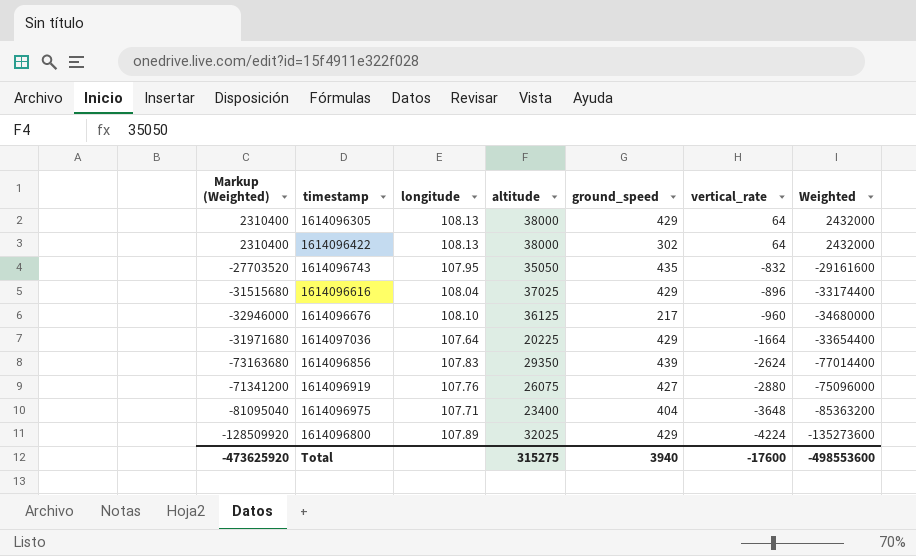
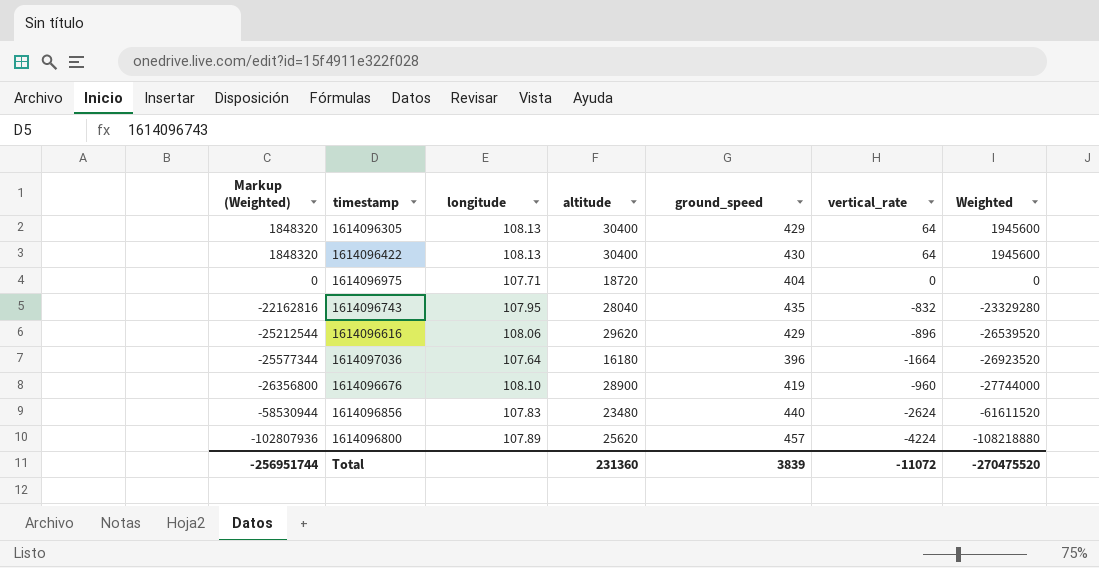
row order: vertical_rate descending -> Markup (Weighted) descending
row 1614096919: -71341200 | 107.76 | 26075 | 427 | -2880 | -75096000 -> none
1614096305 | Markup (Weighted): 2310400 -> 1848320
1614096305 | altitude: 38000 -> 30400
1614096305 | Weighted: 2432000 -> 1945600
1614096422 | Markup (Weighted): 2310400 -> 1848320
1614096422 | altitude: 38000 -> 30400
1614096422 | ground_speed: 302 -> 430
1614096422 | Weighted: 2432000 -> 1945600
1614096975 | Markup (Weighted): -81095040 -> 0
1614096975 | altitude: 23400 -> 18720
1614096975 | vertical_rate: -3648 -> 0
1614096975 | Weighted: -85363200 -> 0
1614096743 | Markup (Weighted): -27703520 -> -22162816
1614096743 | altitude: 35050 -> 28040
1614096743 | Weighted: -29161600 -> -23329280
1614096616 | Markup (Weighted): -31515680 -> -25212544
1614096616 | longitude: 108.04 -> 108.06
1614096616 | altitude: 37025 -> 29620
1614096616 | Weighted: -33174400 -> -26539520
1614097036 | Markup (Weighted): -31971680 -> -25577344
1614097036 | altitude: 20225 -> 16180
1614097036 | ground_speed: 429 -> 396
1614097036 | Weighted: -33654400 -> -26923520
1614096676 | Markup (Weighted): -32946000 -> -26356800
1614096676 | altitude: 36125 -> 28900
1614096676 | ground_speed: 217 -> 419
1614096676 | Weighted: -34680000 -> -27744000
1614096856 | Markup (Weighted): -73163680 -> -58530944
1614096856 | altitude: 29350 -> 23480
1614096856 | ground_speed: 439 -> 440
1614096856 | Weighted: -77014400 -> -61611520
1614096800 | Markup (Weighted): -128509920 -> -102807936
1614096800 | altitude: 32025 -> 25620
1614096800 | ground_speed: 429 -> 457
1614096800 | Weighted: -135273600 -> -108218880
Total | Markup (Weighted): -473625920 -> -256951744
Total | altitude: 315275 -> 231360
Total | ground_speed: 3940 -> 3839
Total | vertical_rate: -17600 -> -11072
Total | Weighted: -498553600 -> -270475520

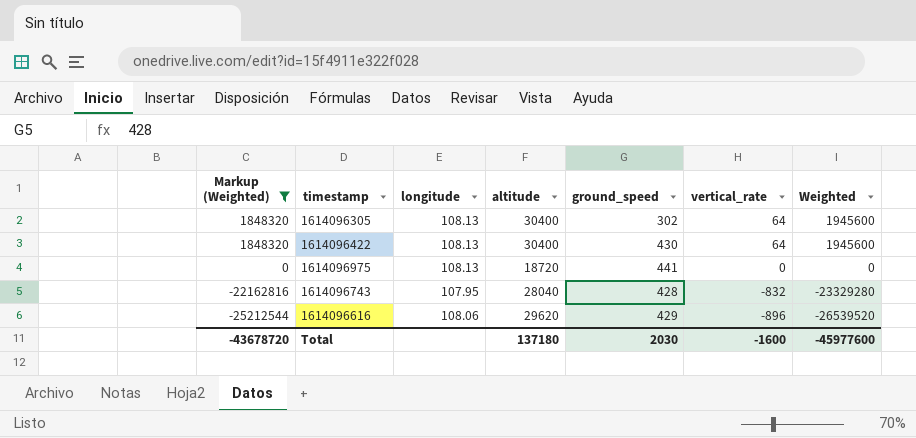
filter: none -> Markup (Weighted) >= -25212544
1614096305 | ground_speed: 429 -> 302
1614096975 | longitude: 107.71 -> 108.13
1614096975 | ground_speed: 404 -> 441
1614096743 | ground_speed: 435 -> 428
Total | Markup (Weighted): -256951744 -> -43678720
Total | altitude: 231360 -> 137180
Total | ground_speed: 3839 -> 2030
Total | vertical_rate: -11072 -> -1600
Total | Weighted: -270475520 -> -45977600

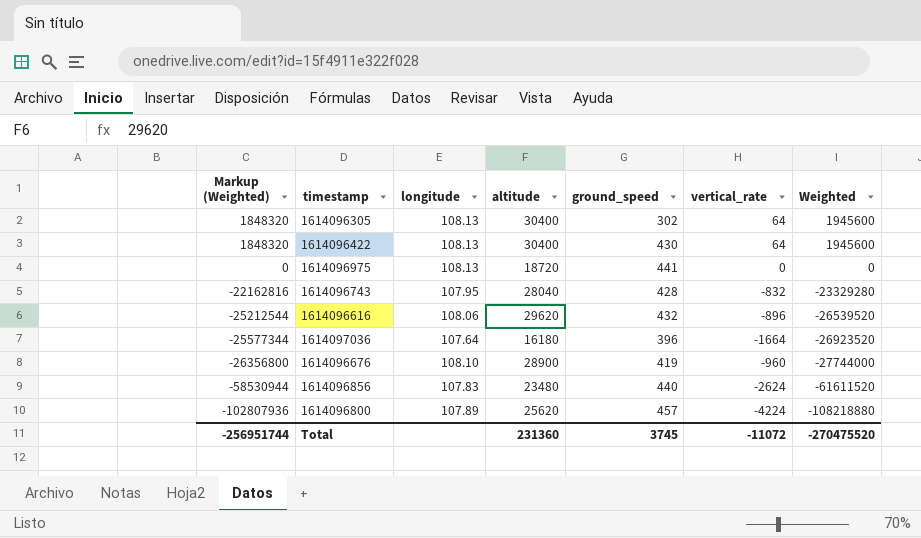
filter: Markup (Weighted) >= -25212544 -> none
1614096616 | ground_speed: 429 -> 432
Total | Markup (Weighted): -43678720 -> -256951744
Total | altitude: 137180 -> 231360
Total | ground_speed: 2030 -> 3745
Total | vertical_rate: -1600 -> -11072
Total | Weighted: -45977600 -> -270475520

